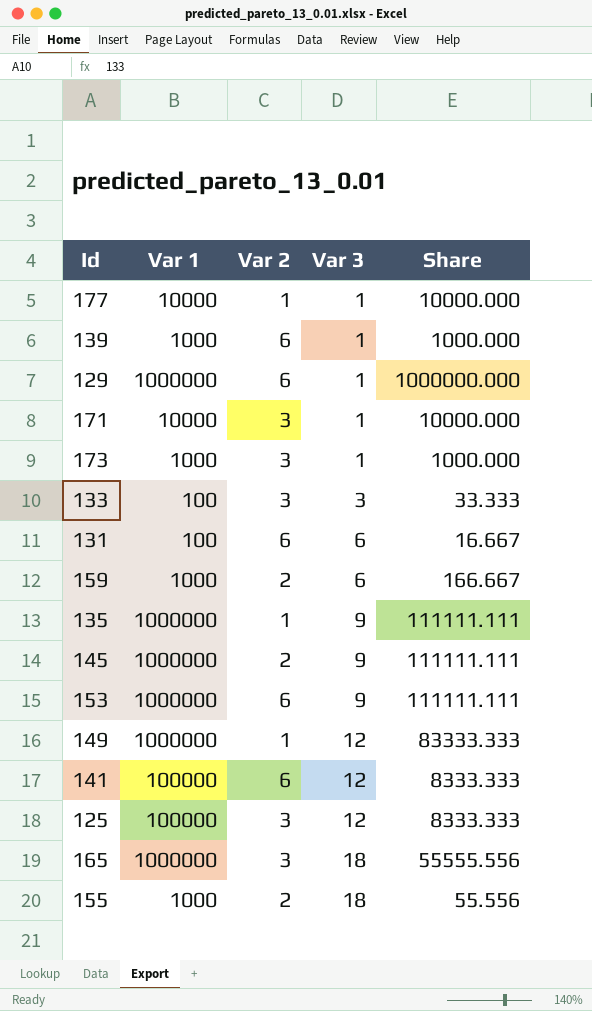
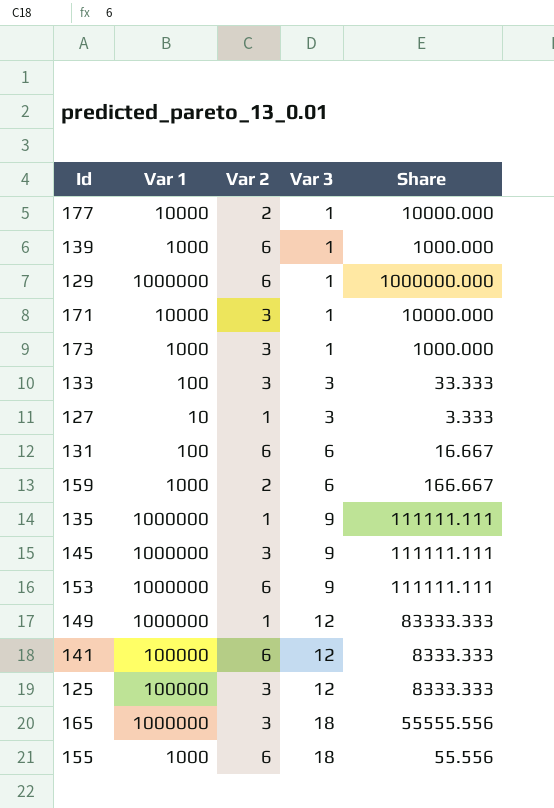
177 | Var 2: 1 -> 2
row 127: none -> 10 | 1 | 3 | 3.333
145 | Var 2: 2 -> 3
155 | Var 2: 2 -> 6

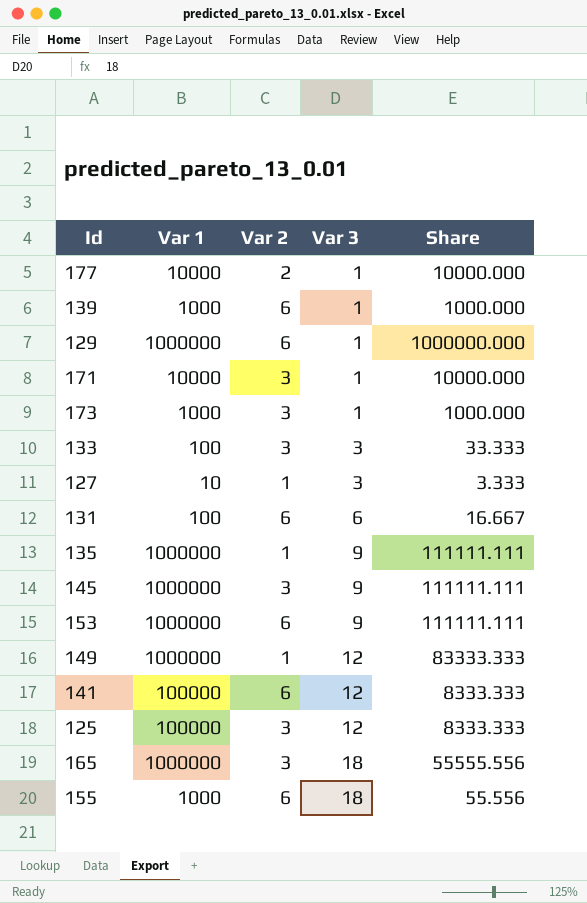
row 159: 1000 | 2 | 6 | 166.667 -> none

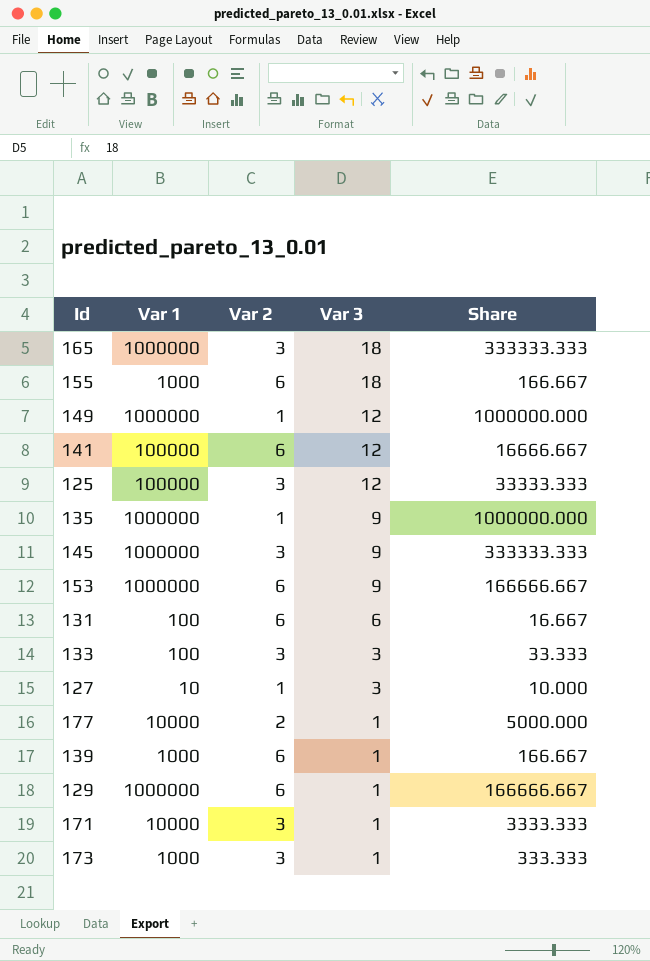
row order: Var 3 ascending -> Var 3 descending
column Share | formula: [Var 1] / [Var 3] -> [Var 1] / [Var 2]

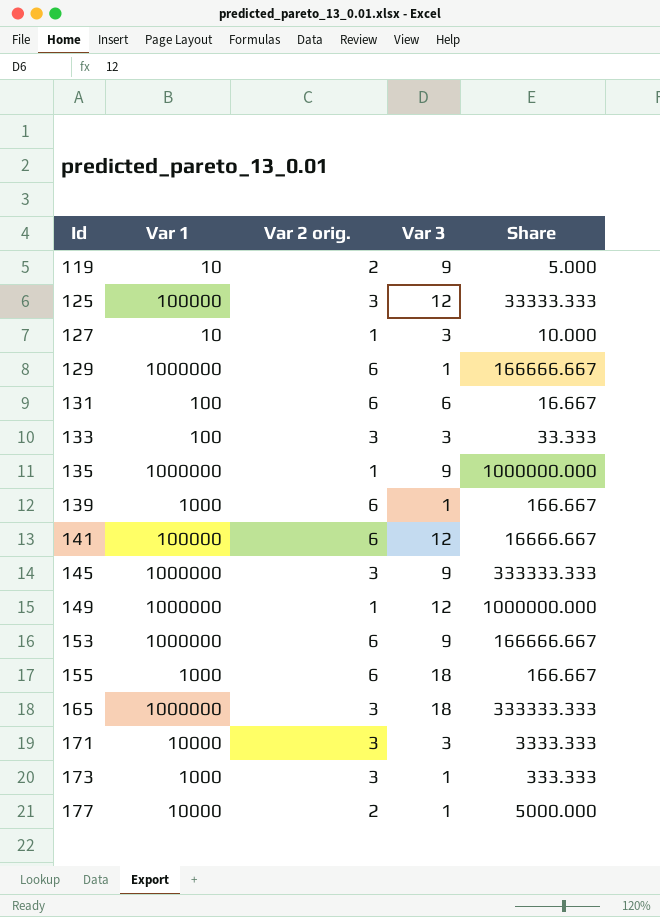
row order: Var 3 descending -> Id ascending
column name: Var 2 -> Var 2 orig.
row 119: none -> 10 | 2 | 9 | 5.000
171 | Var 3: 1 -> 3

